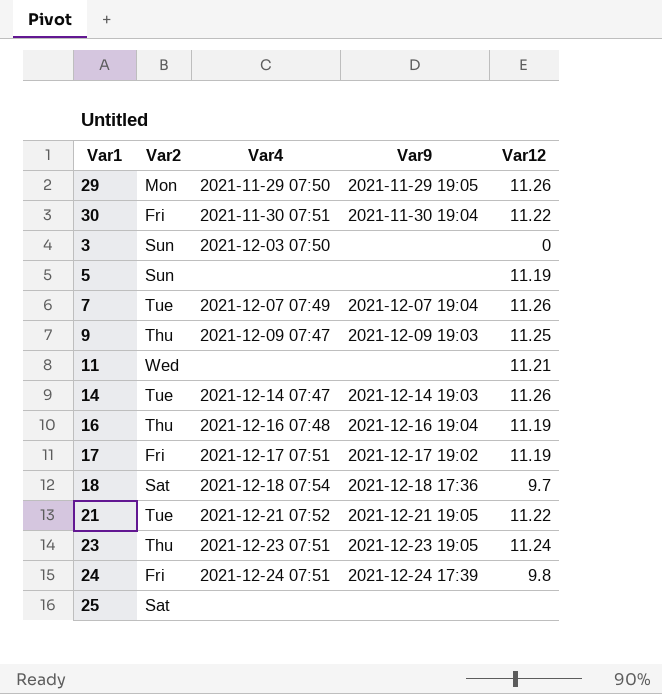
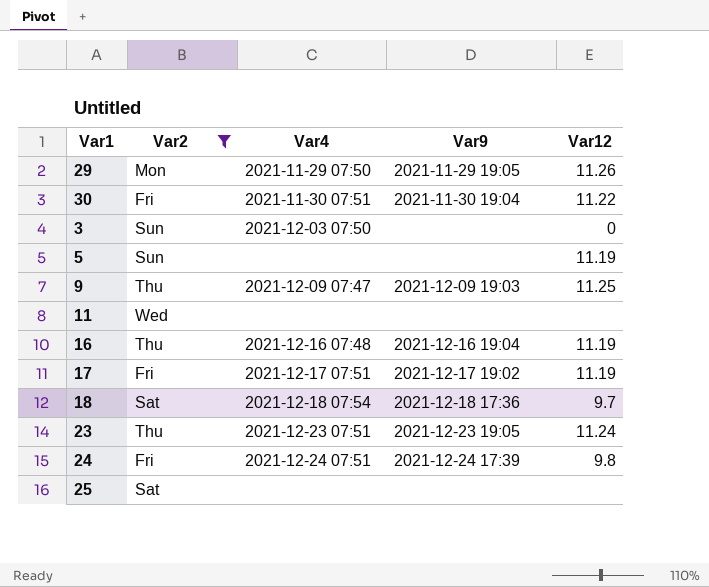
filter: none -> Var2 != Tue
11 | Var12: 11.21 -> none

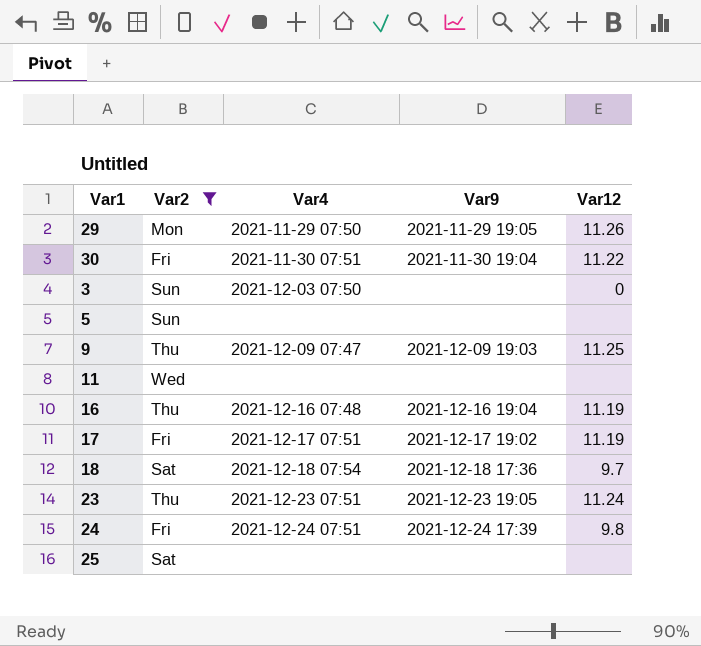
5 | Var12: 11.19 -> none

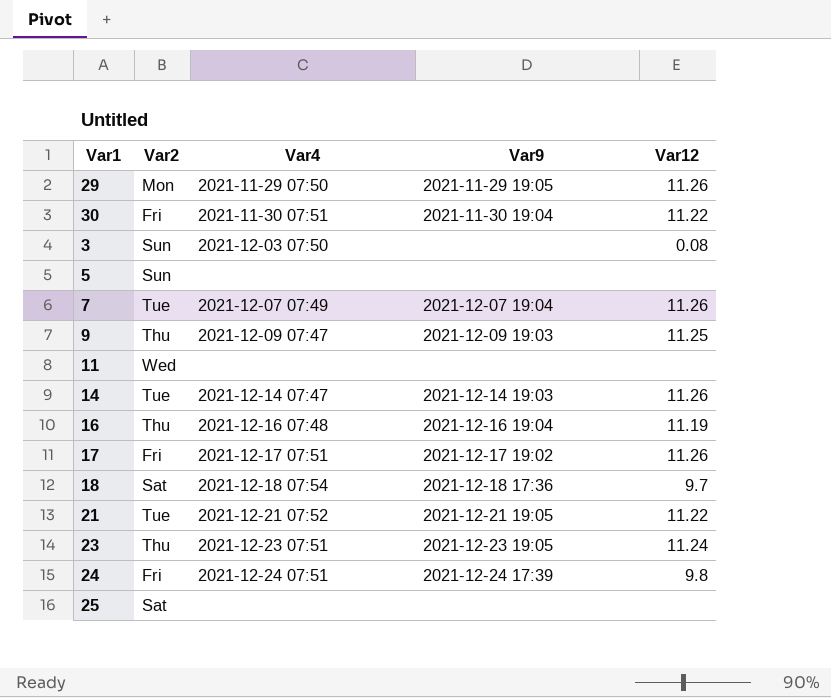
filter: Var2 != Tue -> none
3 | Var12: 0 -> 0.08
17 | Var12: 11.19 -> 11.26

